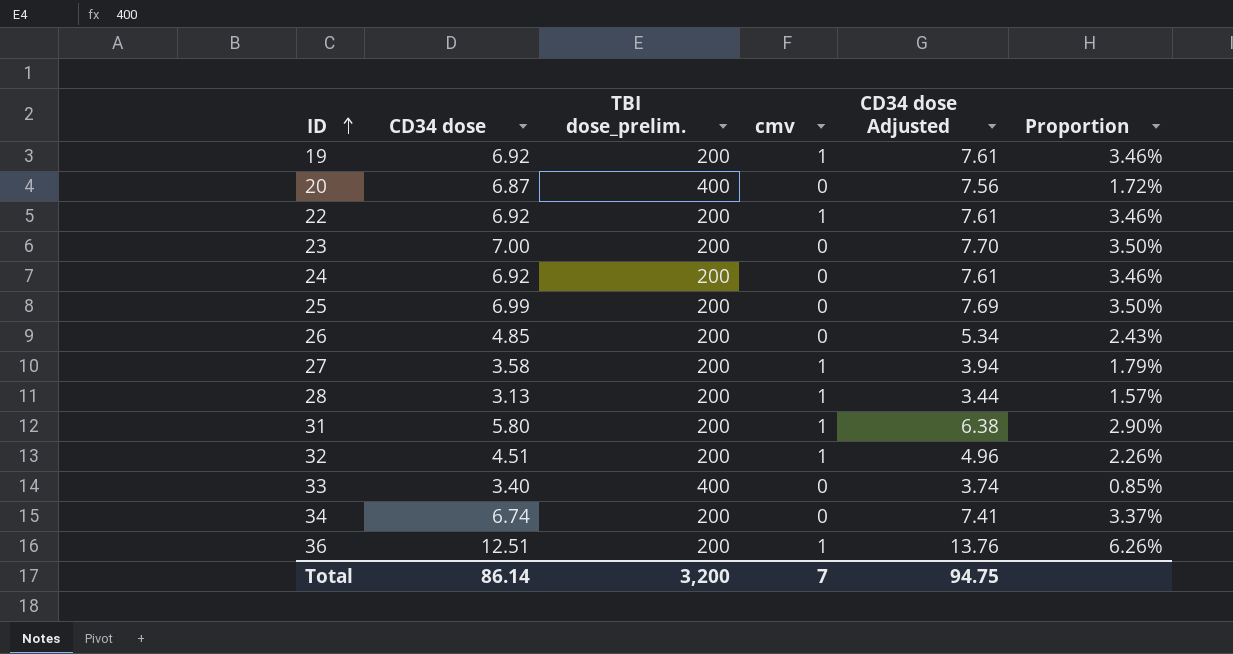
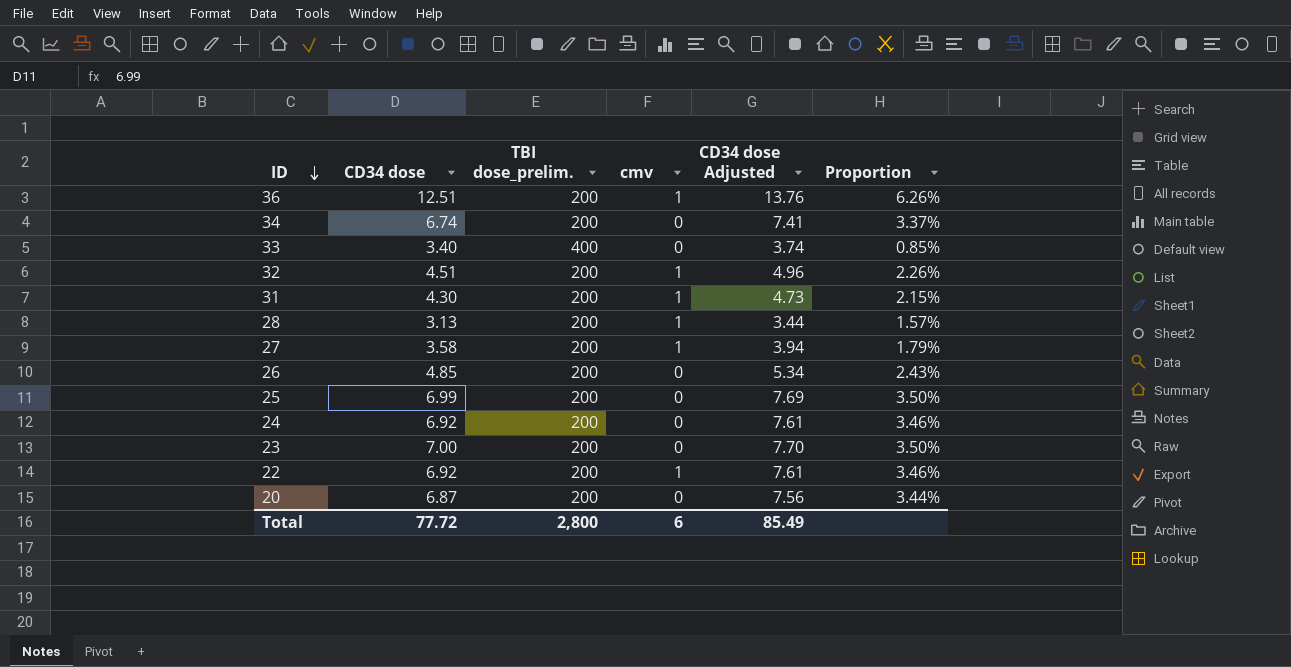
row order: ID ascending -> ID descending
row 19: 6.92 | 200 | 1 | 7.61 | 3.46% -> none
31 | CD34 dose: 5.80 -> 4.30
31 | CD34 dose Adjusted: 6.38 -> 4.73
31 | Proportion: 2.90% -> 2.15%
20 | TBI dose_prelim.: 400 -> 200
20 | Proportion: 1.72% -> 3.44%
Total | CD34 dose: 86.14 -> 77.72
Total | TBI dose_prelim.: 3,200 -> 2,800
Total | cmv: 7 -> 6
Total | CD34 dose Adjusted: 94.75 -> 85.49

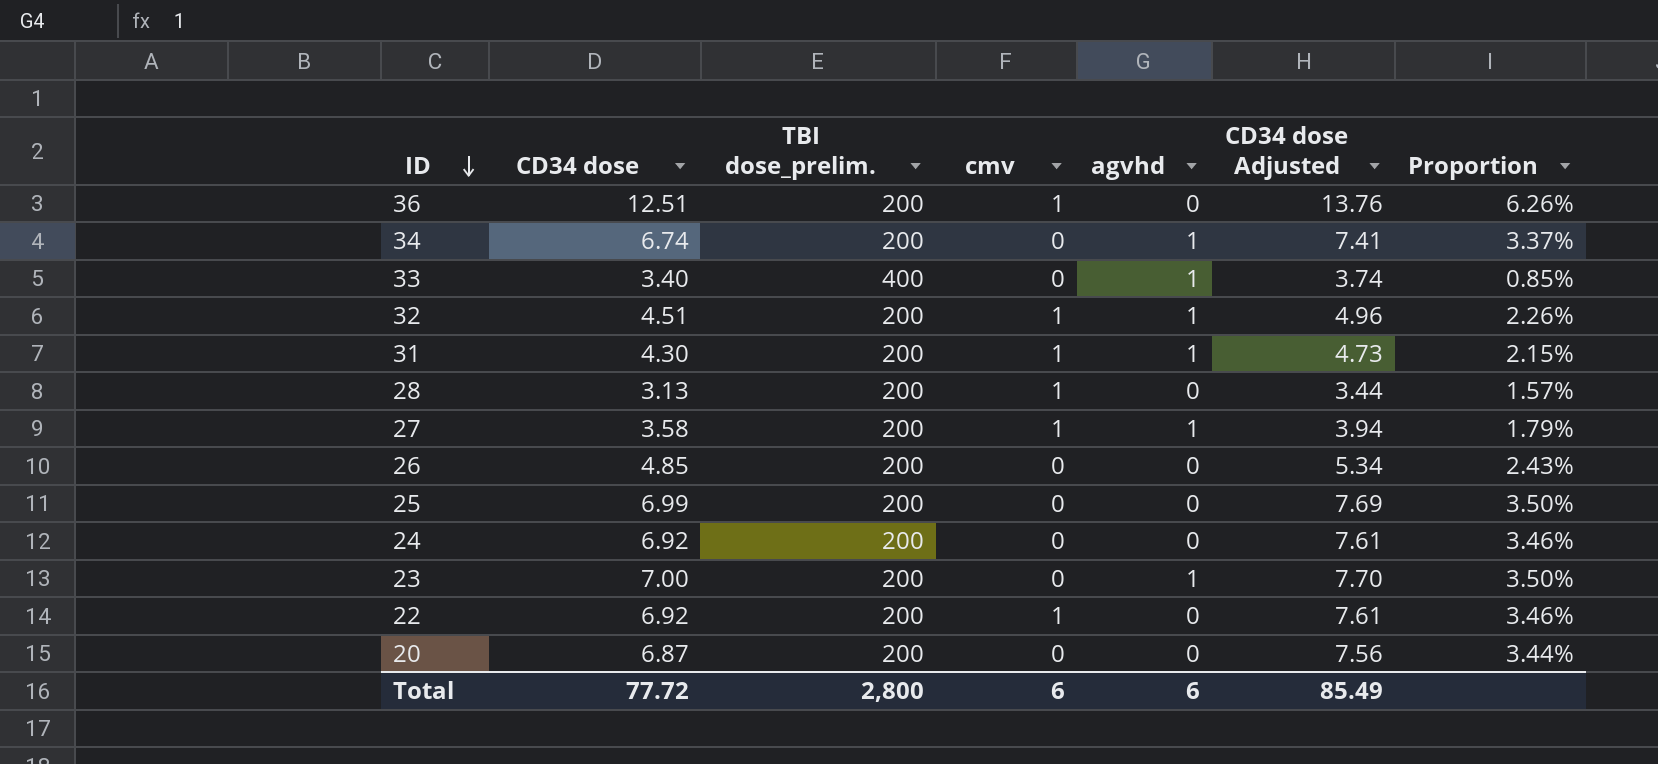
column agvhd | position: none -> 5

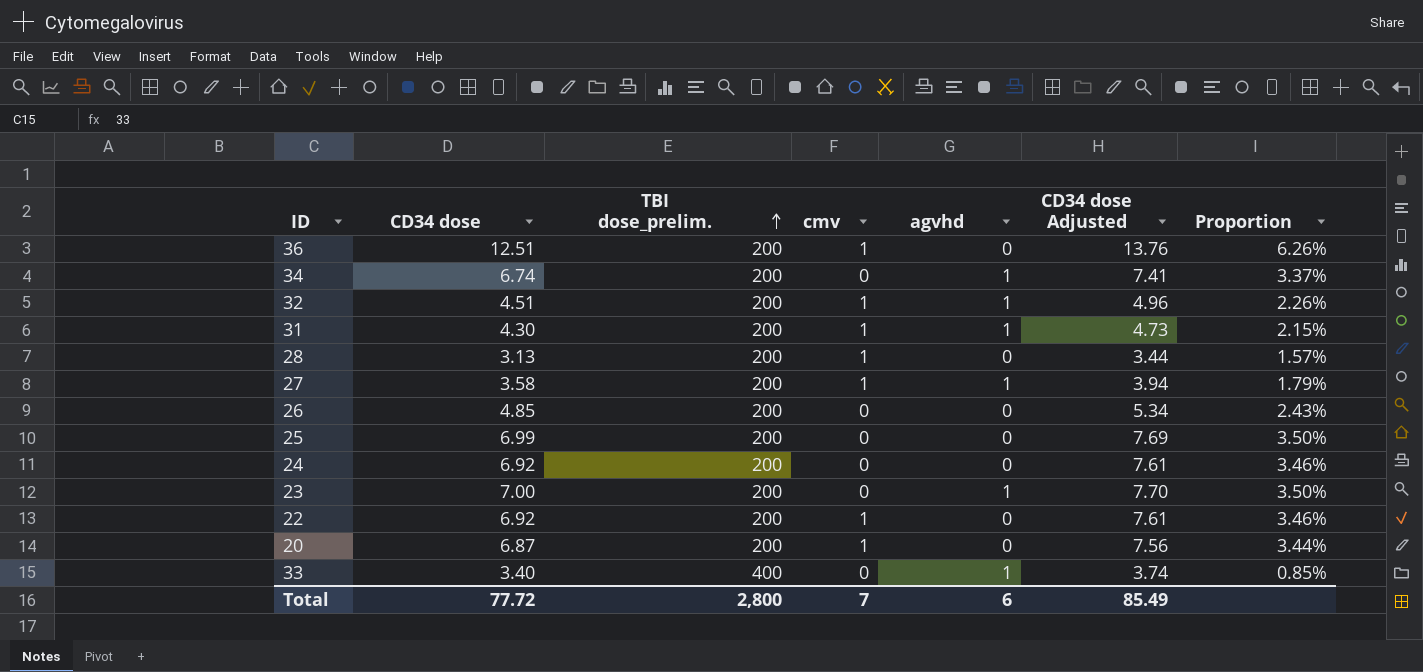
row order: ID descending -> TBI dose_prelim. ascending
20 | cmv: 0 -> 1
Total | cmv: 6 -> 7

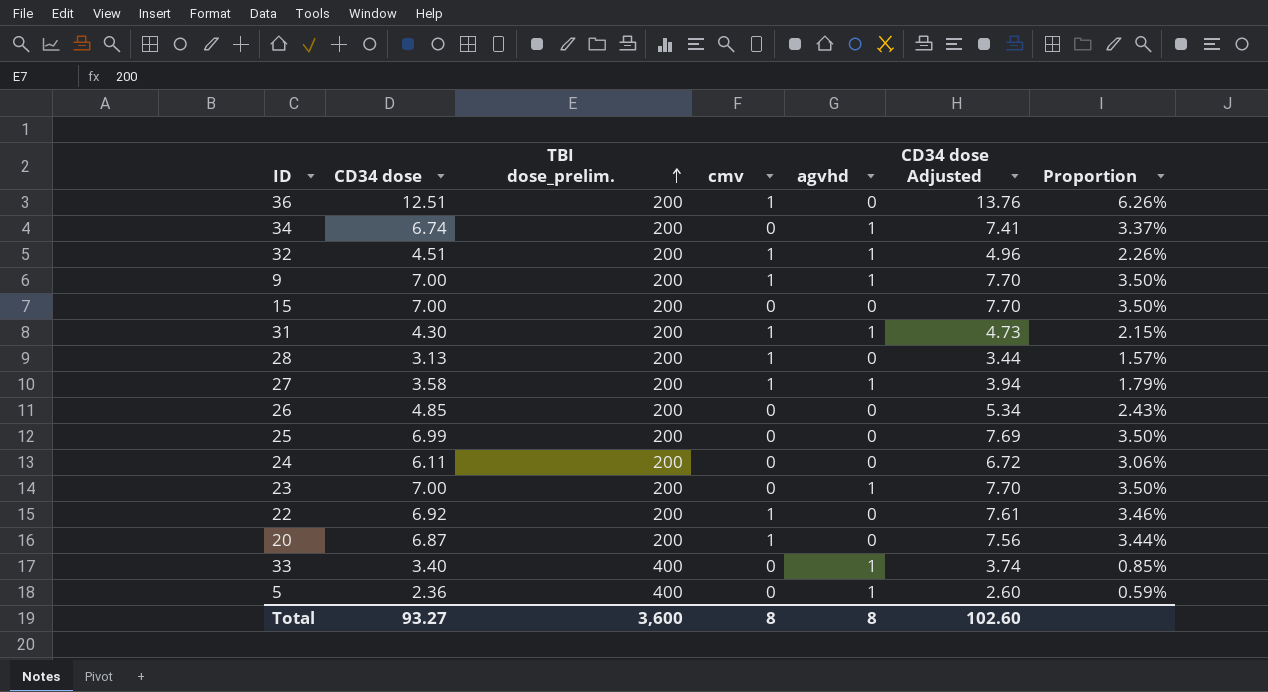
row 9: none -> 7.00 | 200 | 1 | 1 | 7.70 | 3.50%
row 15: none -> 7.00 | 200 | 0 | 0 | 7.70 | 3.50%
24 | CD34 dose: 6.92 -> 6.11
24 | CD34 dose Adjusted: 7.61 -> 6.72
24 | Proportion: 3.46% -> 3.06%
row 5: none -> 2.36 | 400 | 0 | 1 | 2.60 | 0.59%
Total | CD34 dose: 77.72 -> 93.27
Total | TBI dose_prelim.: 2,800 -> 3,600
Total | cmv: 7 -> 8
Total | agvhd: 6 -> 8
Total | CD34 dose Adjusted: 85.49 -> 102.60

